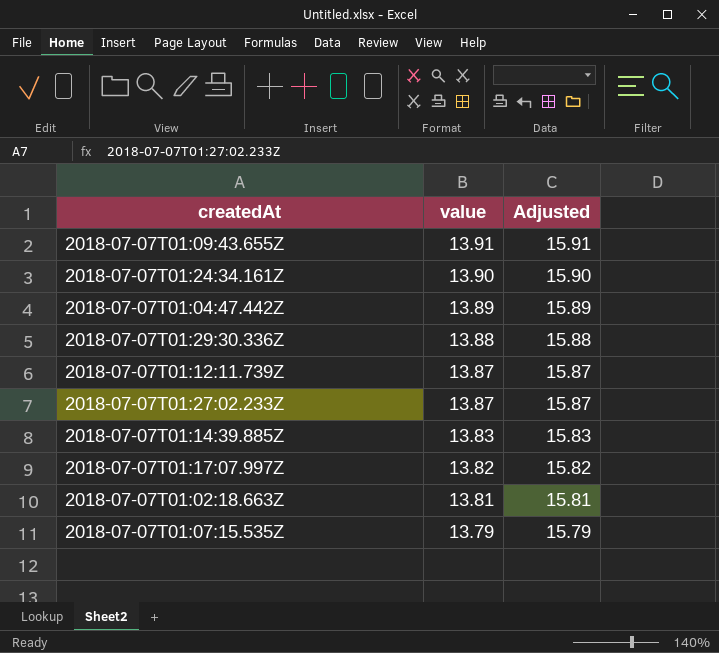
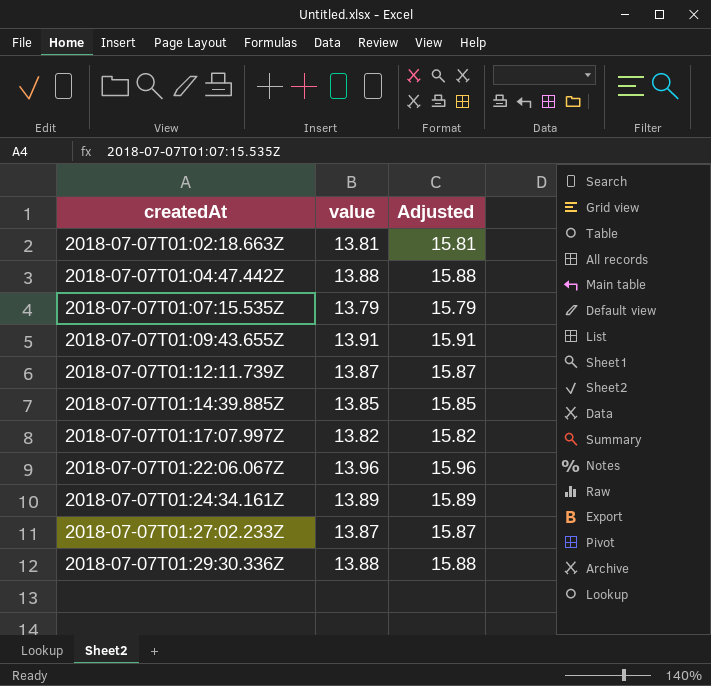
row order: value descending -> createdAt ascending
2018-07-07T01:04:47.442Z | value: 13.89 -> 13.88
2018-07-07T01:04:47.442Z | Adjusted: 15.89 -> 15.88
2018-07-07T01:14:39.885Z | value: 13.83 -> 13.85
2018-07-07T01:14:39.885Z | Adjusted: 15.83 -> 15.85
row 2018-07-07T01:22:06.067Z: none -> 13.96 | 15.96
2018-07-07T01:24:34.161Z | value: 13.90 -> 13.89
2018-07-07T01:24:34.161Z | Adjusted: 15.90 -> 15.89

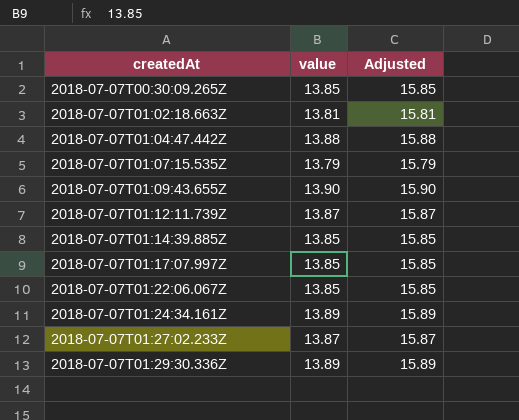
row 2018-07-07T00:30:09.265Z: none -> 13.85 | 15.85
2018-07-07T01:09:43.655Z | value: 13.91 -> 13.90
2018-07-07T01:09:43.655Z | Adjusted: 15.91 -> 15.90
2018-07-07T01:17:07.997Z | value: 13.82 -> 13.85
2018-07-07T01:17:07.997Z | Adjusted: 15.82 -> 15.85
2018-07-07T01:22:06.067Z | value: 13.96 -> 13.85
2018-07-07T01:22:06.067Z | Adjusted: 15.96 -> 15.85
2018-07-07T01:29:30.336Z | value: 13.88 -> 13.89
2018-07-07T01:29:30.336Z | Adjusted: 15.88 -> 15.89

